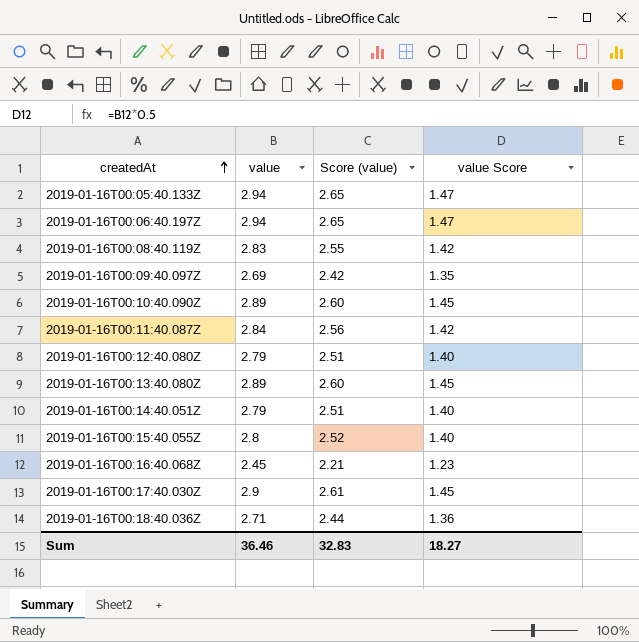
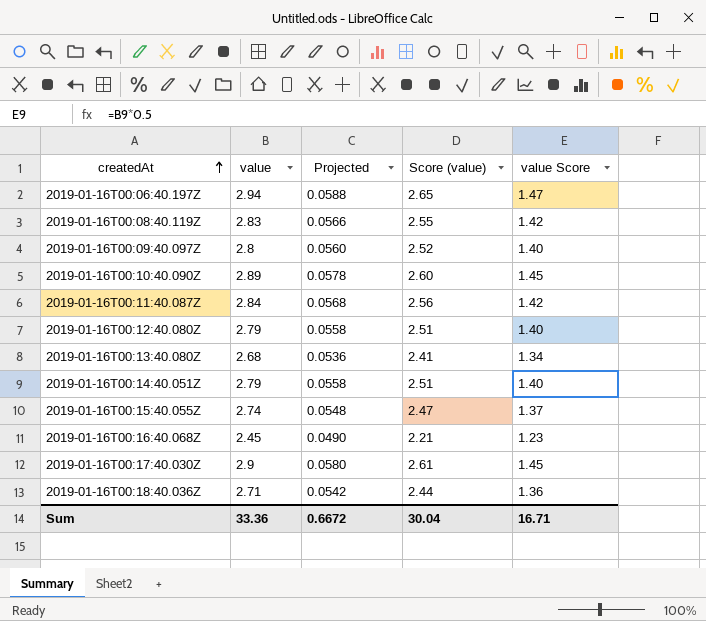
column Projected | formula: none -> [value] * 0.02
row 2019-01-16T00:05:40.133Z: 2.94 | 2.65 | 1.47 -> none
2019-01-16T00:09:40.097Z | value: 2.69 -> 2.8
2019-01-16T00:09:40.097Z | Score (value): 2.42 -> 2.52
2019-01-16T00:09:40.097Z | value Score: 1.35 -> 1.40
2019-01-16T00:13:40.080Z | value: 2.89 -> 2.68
2019-01-16T00:13:40.080Z | Score (value): 2.60 -> 2.41
2019-01-16T00:13:40.080Z | value Score: 1.45 -> 1.34
2019-01-16T00:15:40.055Z | value: 2.8 -> 2.74
2019-01-16T00:15:40.055Z | Score (value): 2.52 -> 2.47
2019-01-16T00:15:40.055Z | value Score: 1.40 -> 1.37
Sum | value: 36.46 -> 33.36
Sum | Score (value): 32.83 -> 30.04
Sum | value Score: 18.27 -> 16.71

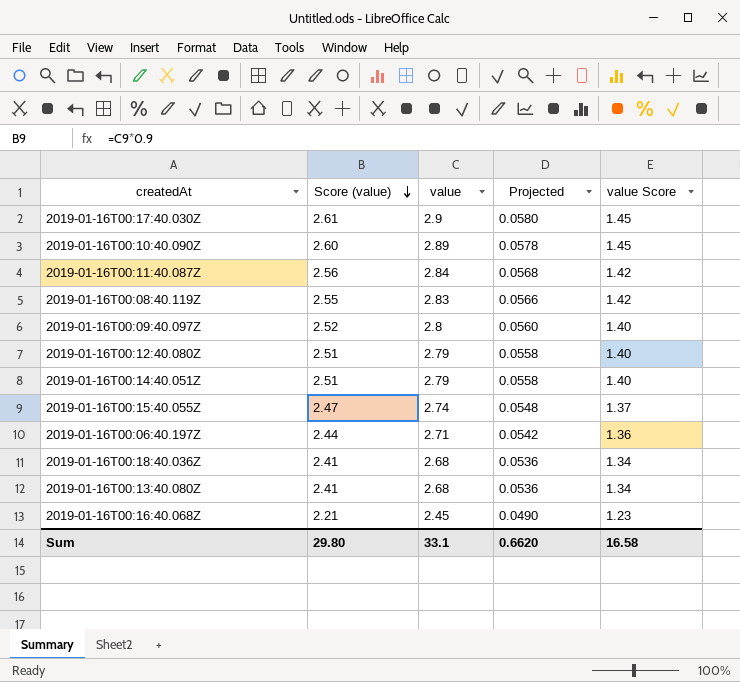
row order: createdAt ascending -> Score (value) descending
column Score (value) | position: 4 -> 2
2019-01-16T00:06:40.197Z | Score (value): 2.65 -> 2.44
2019-01-16T00:06:40.197Z | value: 2.94 -> 2.71
2019-01-16T00:06:40.197Z | Projected: 0.0588 -> 0.0542
2019-01-16T00:06:40.197Z | value Score: 1.47 -> 1.36
2019-01-16T00:18:40.036Z | Score (value): 2.44 -> 2.41
2019-01-16T00:18:40.036Z | value: 2.71 -> 2.68
2019-01-16T00:18:40.036Z | Projected: 0.0542 -> 0.0536
2019-01-16T00:18:40.036Z | value Score: 1.36 -> 1.34
Sum | Score (value): 30.04 -> 29.80
Sum | value: 33.36 -> 33.1
Sum | Projected: 0.6672 -> 0.6620
Sum | value Score: 16.71 -> 16.58

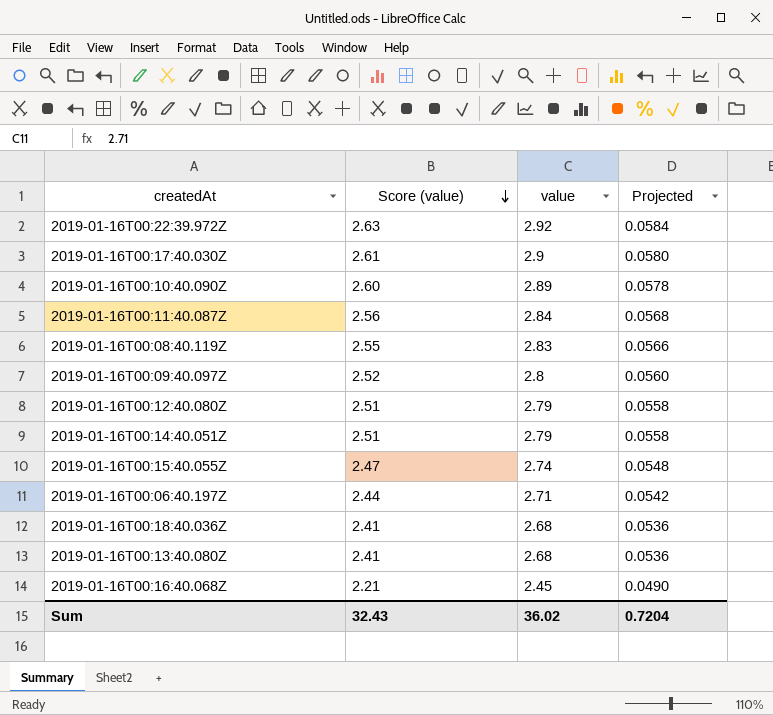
column value Score | formula: [value] * 0.5 -> none
row 2019-01-16T00:22:39.972Z: none -> 2.63 | 2.92 | 0.0584
Sum | Score (value): 29.80 -> 32.43
Sum | value: 33.1 -> 36.02
Sum | Projected: 0.6620 -> 0.7204

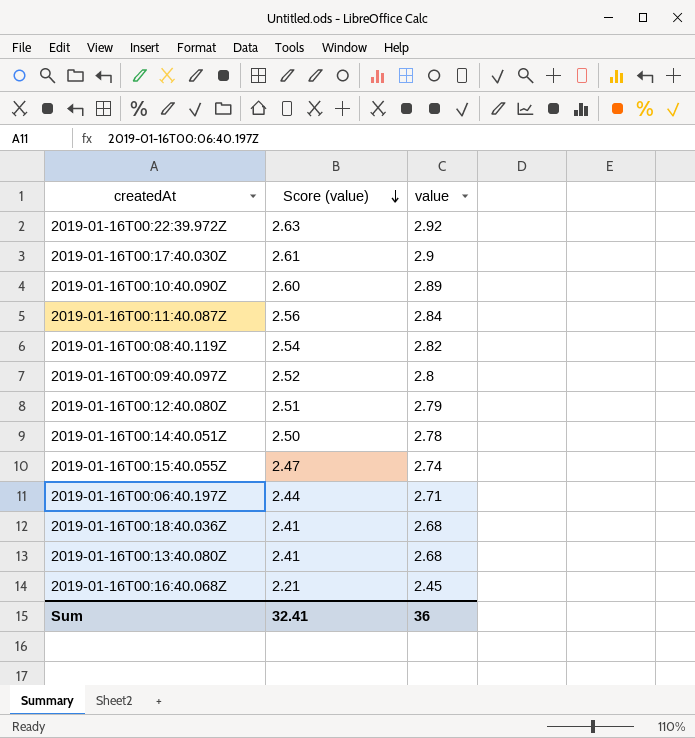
column Projected | formula: [value] * 0.02 -> none
2019-01-16T00:08:40.119Z | Score (value): 2.55 -> 2.54
2019-01-16T00:08:40.119Z | value: 2.83 -> 2.82
2019-01-16T00:14:40.051Z | Score (value): 2.51 -> 2.50
2019-01-16T00:14:40.051Z | value: 2.79 -> 2.78
Sum | Score (value): 32.43 -> 32.41
Sum | value: 36.02 -> 36

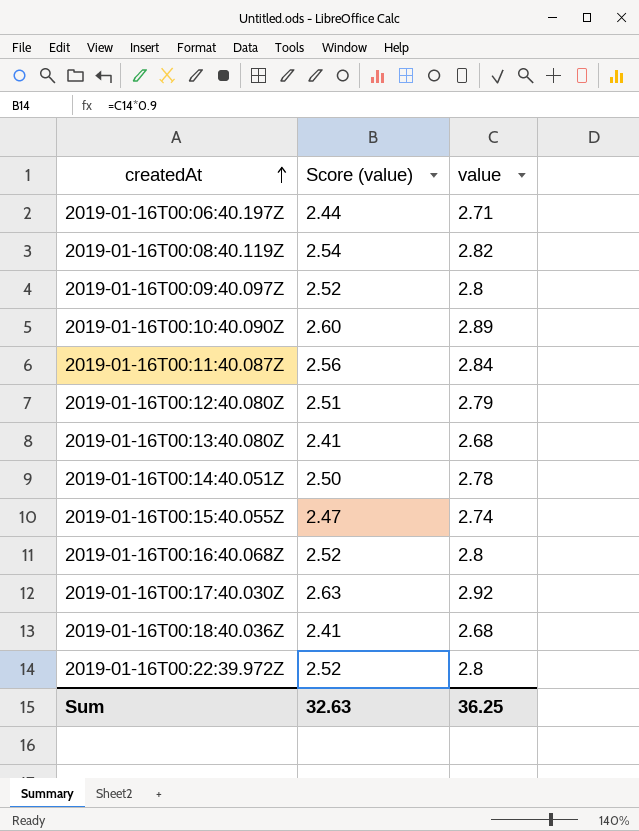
row order: Score (value) descending -> createdAt ascending
2019-01-16T00:16:40.068Z | Score (value): 2.21 -> 2.52
2019-01-16T00:16:40.068Z | value: 2.45 -> 2.8
2019-01-16T00:17:40.030Z | Score (value): 2.61 -> 2.63
2019-01-16T00:17:40.030Z | value: 2.9 -> 2.92
2019-01-16T00:22:39.972Z | Score (value): 2.63 -> 2.52
2019-01-16T00:22:39.972Z | value: 2.92 -> 2.8
Sum | Score (value): 32.41 -> 32.63
Sum | value: 36 -> 36.25

